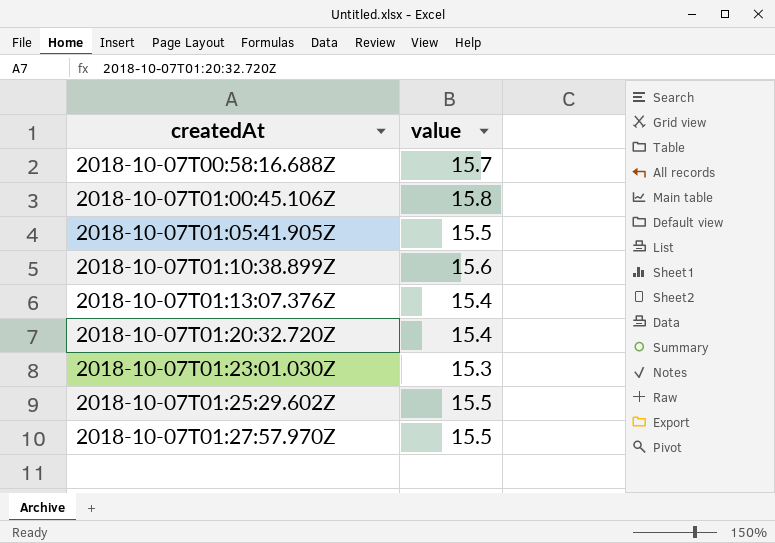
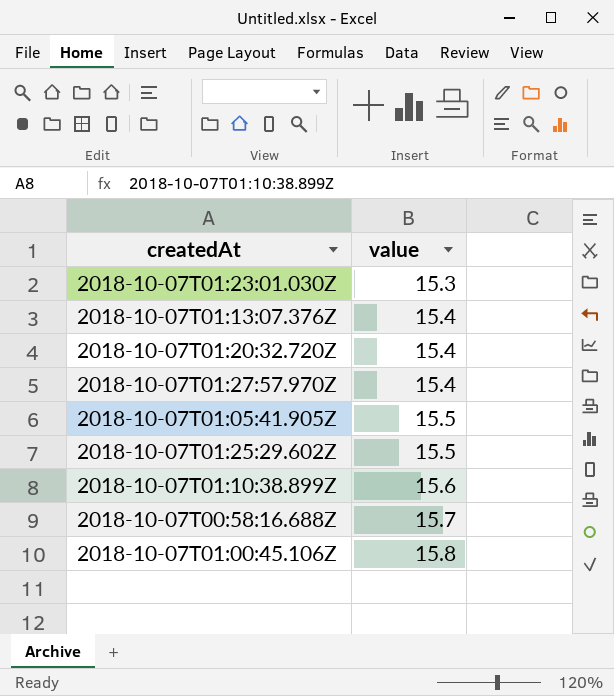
row order: createdAt ascending -> value ascending
2018-10-07T01:27:57.970Z | value: 15.5 -> 15.4

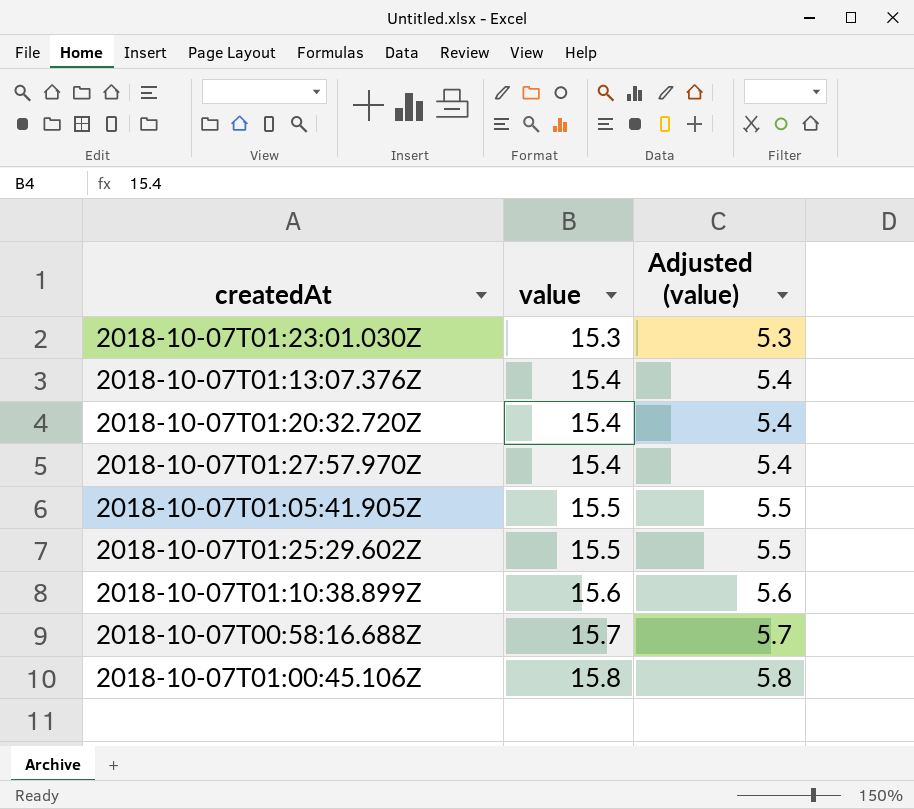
column Adjusted (value) | formula: none -> [value] - 10

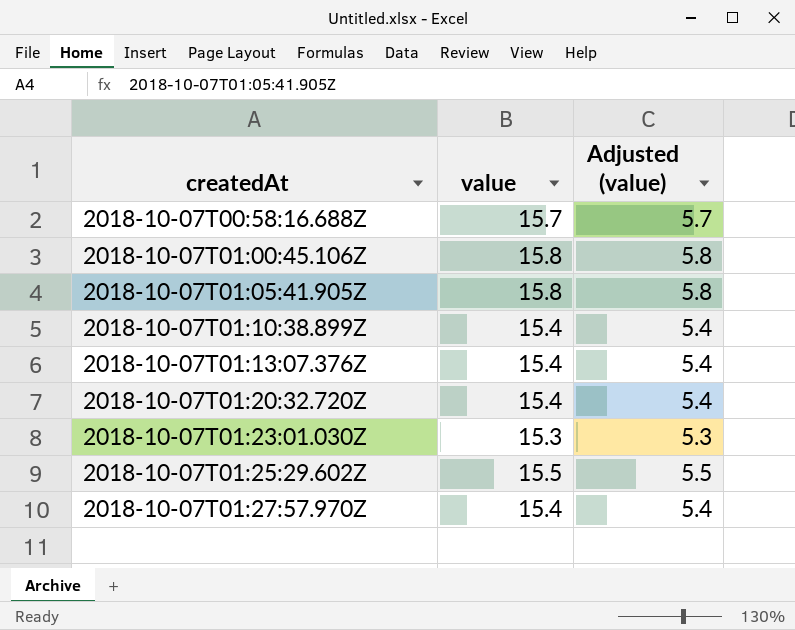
row order: value ascending -> createdAt ascending
2018-10-07T01:05:41.905Z | value: 15.5 -> 15.8
2018-10-07T01:05:41.905Z | Adjusted (value): 5.5 -> 5.8
2018-10-07T01:10:38.899Z | value: 15.6 -> 15.4
2018-10-07T01:10:38.899Z | Adjusted (value): 5.6 -> 5.4

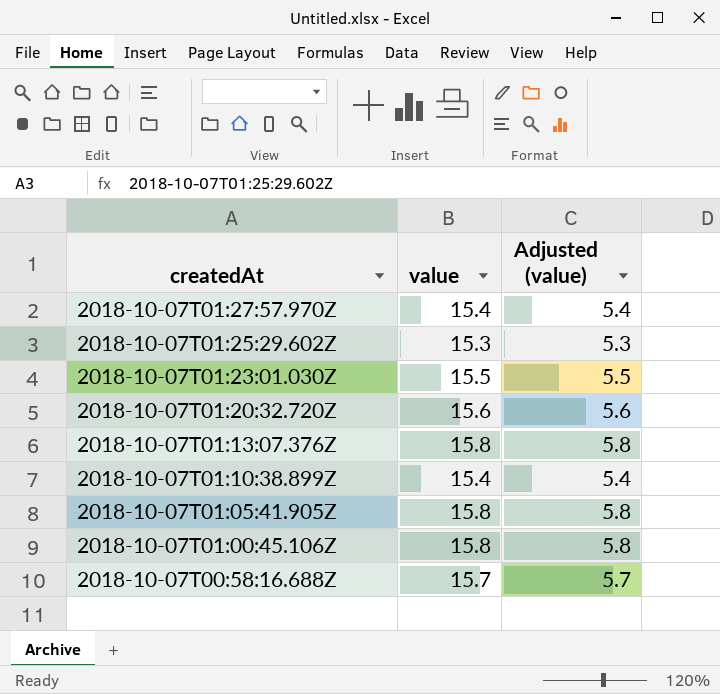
row order: createdAt ascending -> createdAt descending
2018-10-07T01:25:29.602Z | value: 15.5 -> 15.3
2018-10-07T01:25:29.602Z | Adjusted (value): 5.5 -> 5.3
2018-10-07T01:23:01.030Z | value: 15.3 -> 15.5
2018-10-07T01:23:01.030Z | Adjusted (value): 5.3 -> 5.5
2018-10-07T01:20:32.720Z | value: 15.4 -> 15.6
2018-10-07T01:20:32.720Z | Adjusted (value): 5.4 -> 5.6
2018-10-07T01:13:07.376Z | value: 15.4 -> 15.8
2018-10-07T01:13:07.376Z | Adjusted (value): 5.4 -> 5.8

